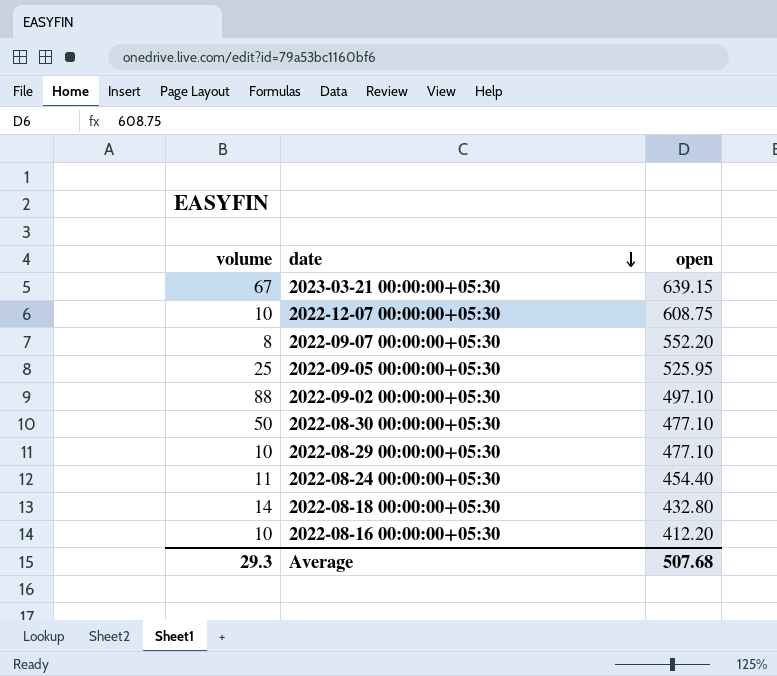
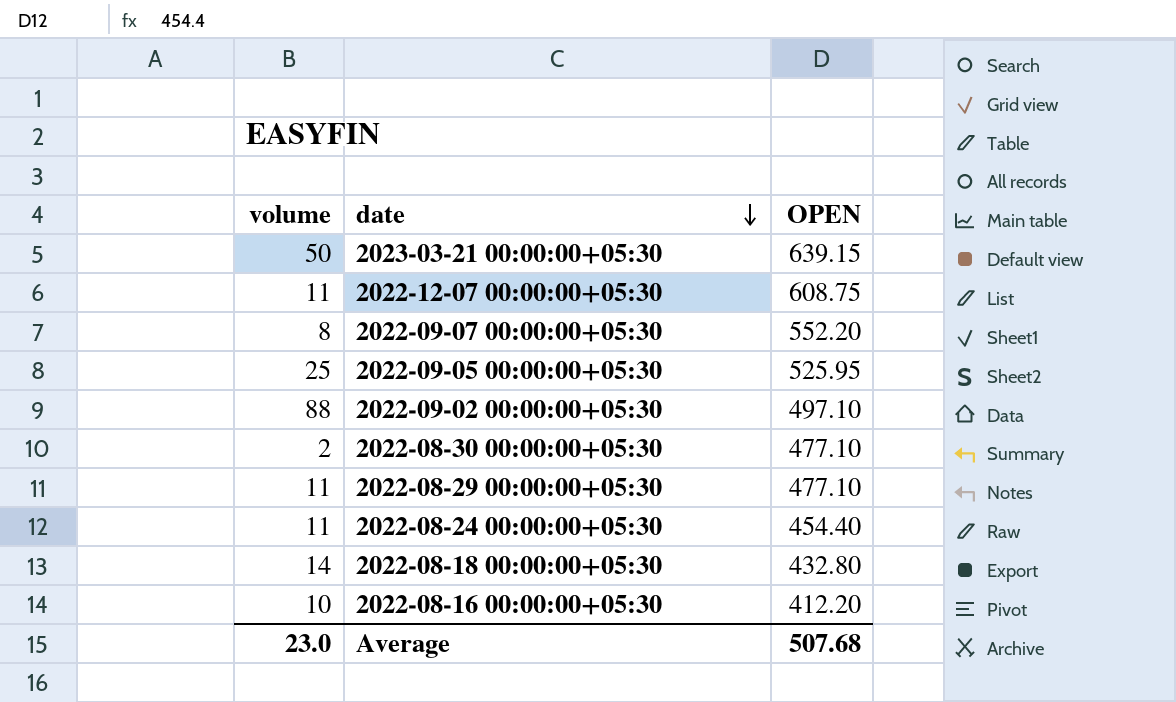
column name: open -> OPEN
2023-03-21 00:00:00+05:30 | volume: 67 -> 50
2022-12-07 00:00:00+05:30 | volume: 10 -> 11
2022-08-30 00:00:00+05:30 | volume: 50 -> 2
2022-08-29 00:00:00+05:30 | volume: 10 -> 11
Average | volume: 29.3 -> 23.0

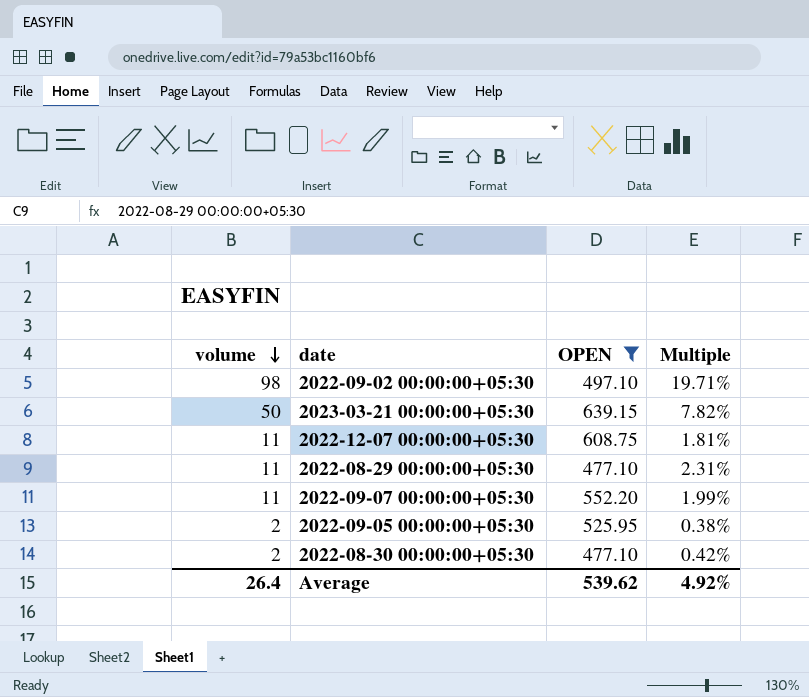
filter: none -> OPEN >= 477.10
row order: date descending -> volume descending
column Multiple | formula: none -> [volume] / [OPEN]
2022-09-02 00:00:00+05:30 | volume: 88 -> 98
2022-09-07 00:00:00+05:30 | volume: 8 -> 11
2022-09-05 00:00:00+05:30 | volume: 25 -> 2
Average | volume: 23.0 -> 26.4
Average | OPEN: 507.68 -> 539.62

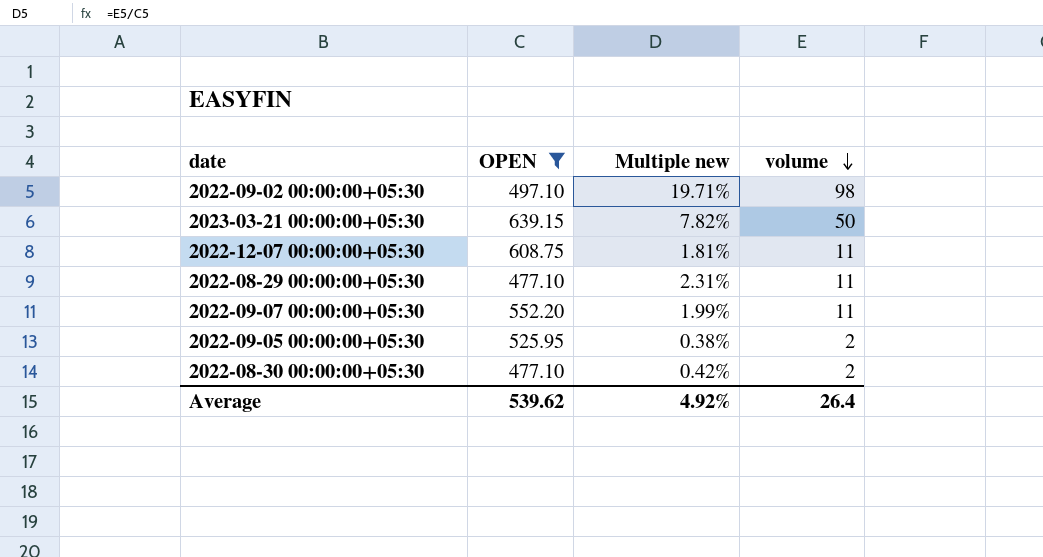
column name: Multiple -> Multiple new
column volume | position: 1 -> 4

